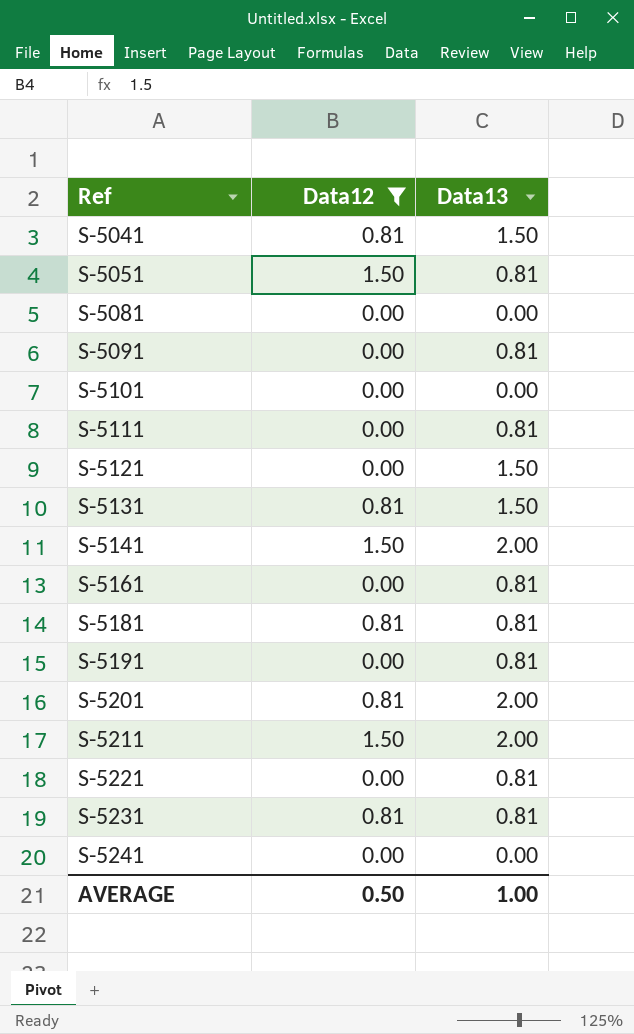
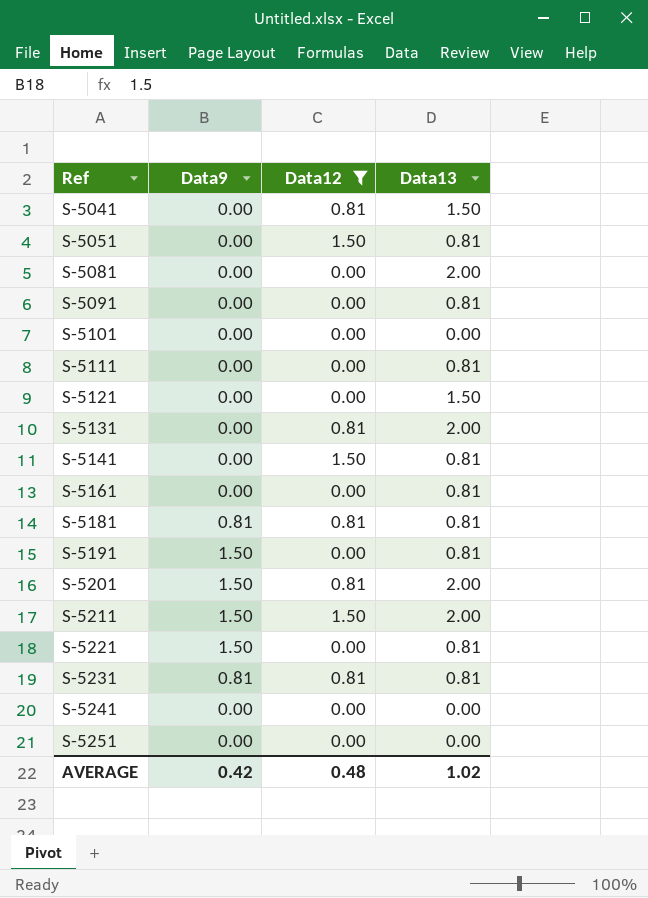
column Data9 | position: none -> 2
S-5081 | Data13: 0.00 -> 2.00
S-5131 | Data13: 1.50 -> 2.00
S-5141 | Data13: 2.00 -> 0.81
row S-5251: none -> 0.00 | 0.00 | 0.00
AVERAGE | Data12: 0.50 -> 0.48
AVERAGE | Data13: 1.00 -> 1.02

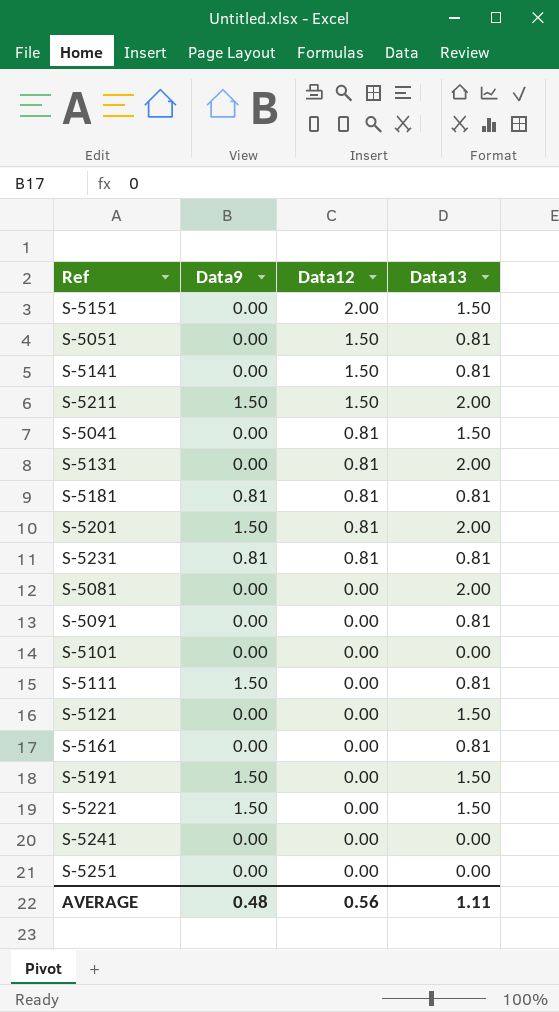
filter: Data12 != 2.00 -> none
row order: Ref ascending -> Data12 descending
S-5111 | Data9: 0.00 -> 1.50
S-5191 | Data13: 0.81 -> 1.50
S-5221 | Data13: 0.81 -> 1.50
AVERAGE | Data9: 0.42 -> 0.48
AVERAGE | Data12: 0.48 -> 0.56
AVERAGE | Data13: 1.02 -> 1.11

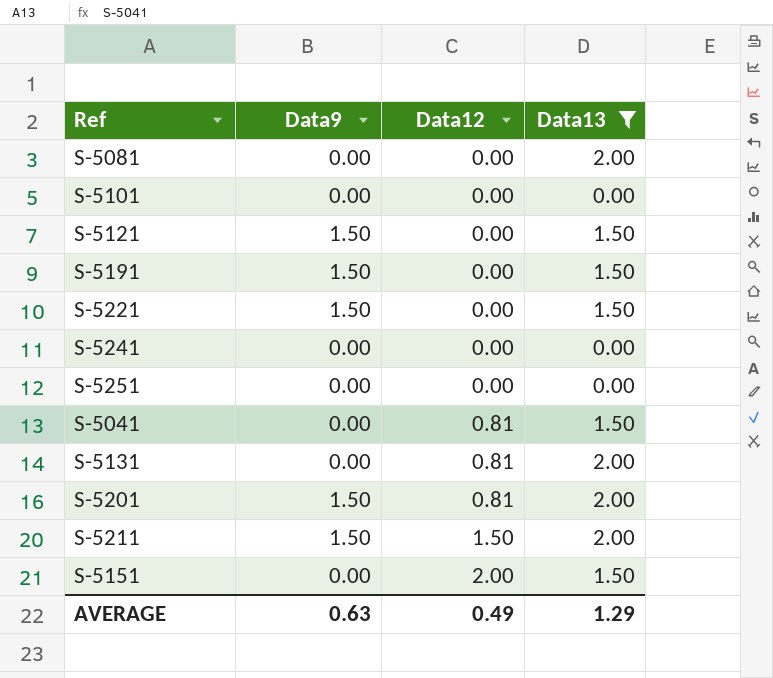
filter: none -> Data13 != 0.81
row order: Data12 descending -> Data12 ascending
S-5121 | Data9: 0.00 -> 1.50
AVERAGE | Data9: 0.48 -> 0.63
AVERAGE | Data12: 0.56 -> 0.49
AVERAGE | Data13: 1.11 -> 1.29

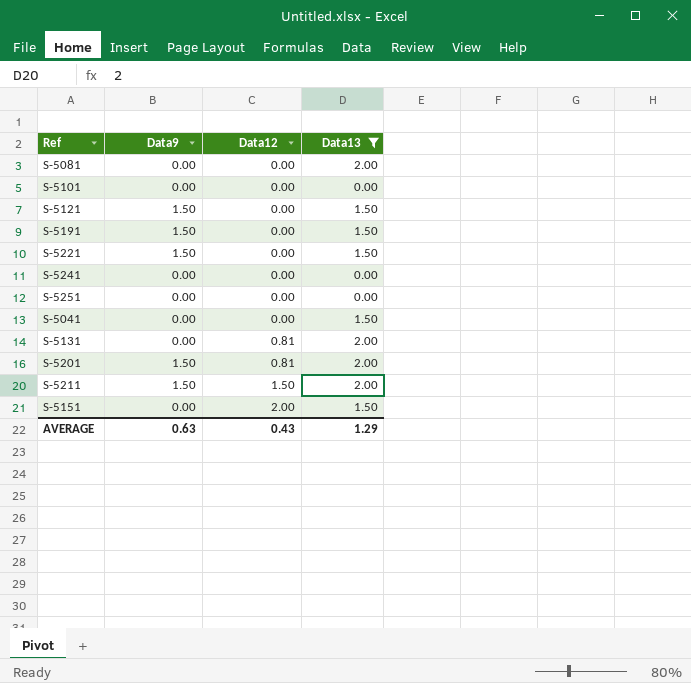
S-5041 | Data12: 0.81 -> 0.00
AVERAGE | Data12: 0.49 -> 0.43

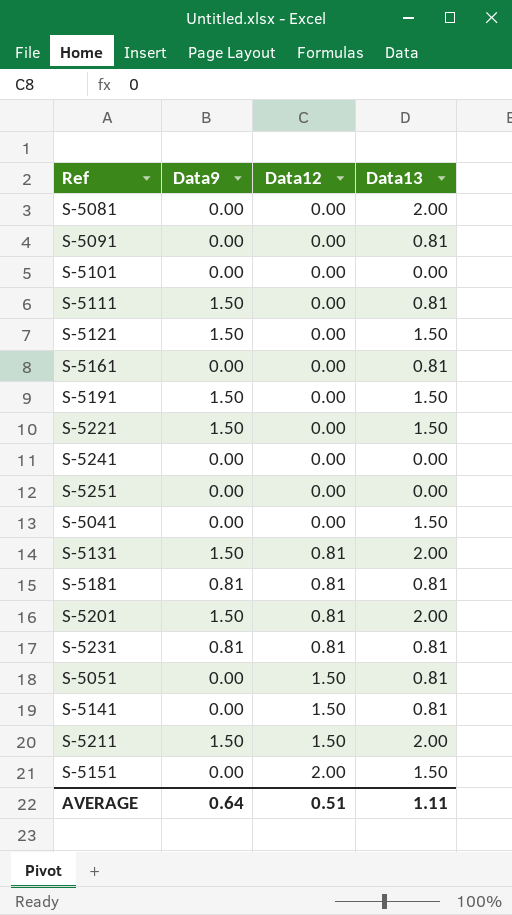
filter: Data13 != 0.81 -> none
S-5131 | Data9: 0.00 -> 1.50
AVERAGE | Data9: 0.63 -> 0.64
AVERAGE | Data12: 0.43 -> 0.51
AVERAGE | Data13: 1.29 -> 1.11

